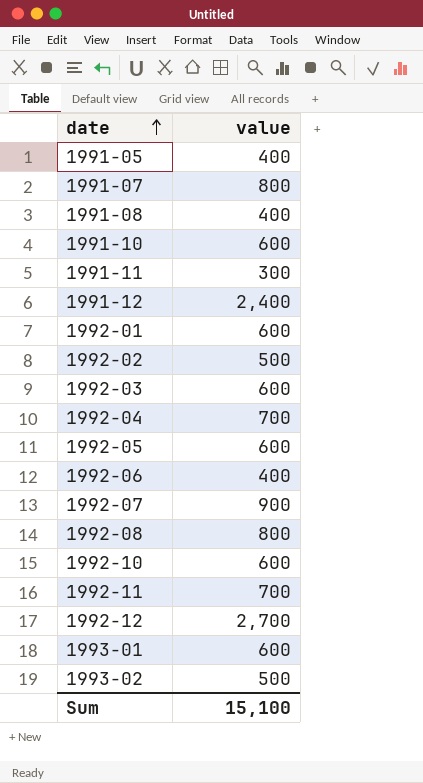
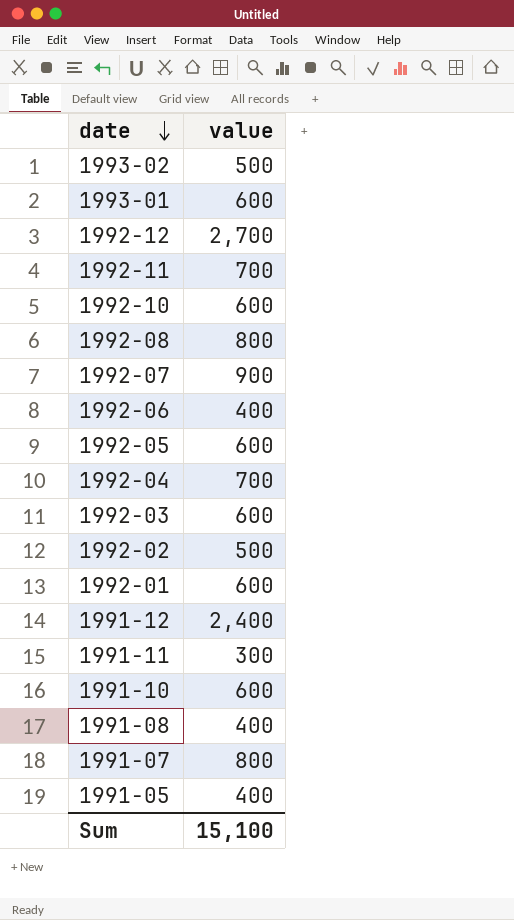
row order: date ascending -> date descending

